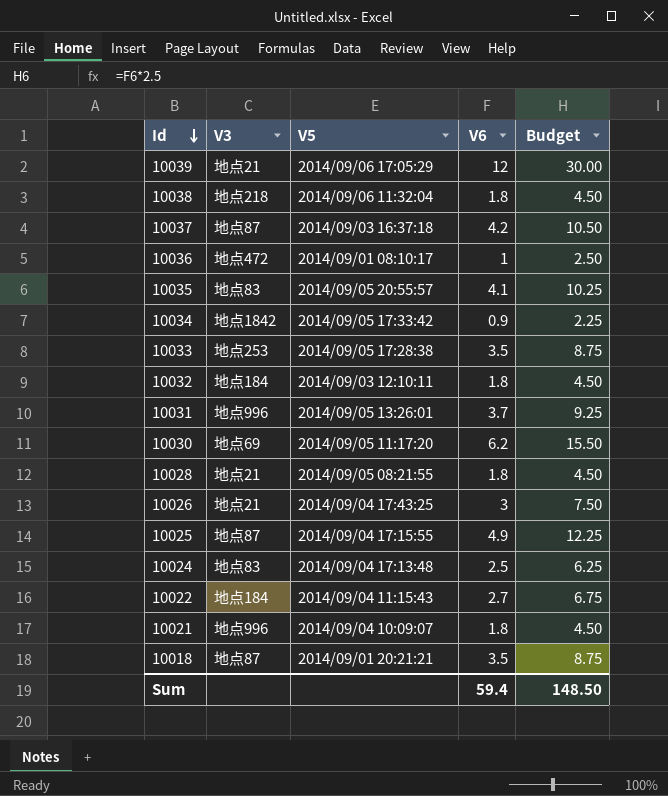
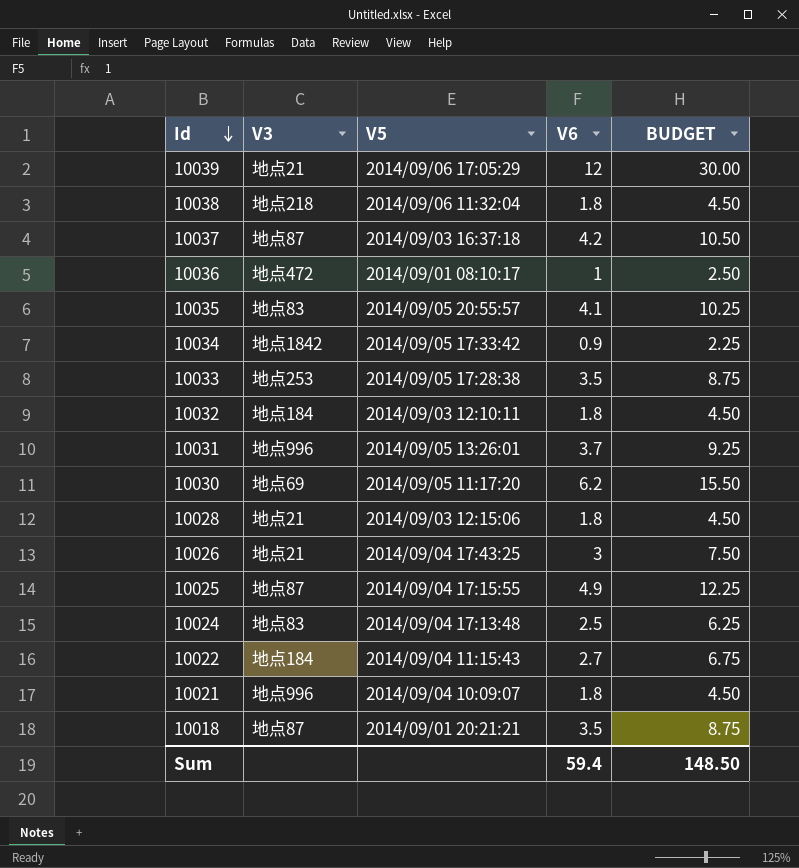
column name: Budget -> BUDGET
10028 | V5: 2014/09/05 08:21:55 -> 2014/09/03 12:15:06

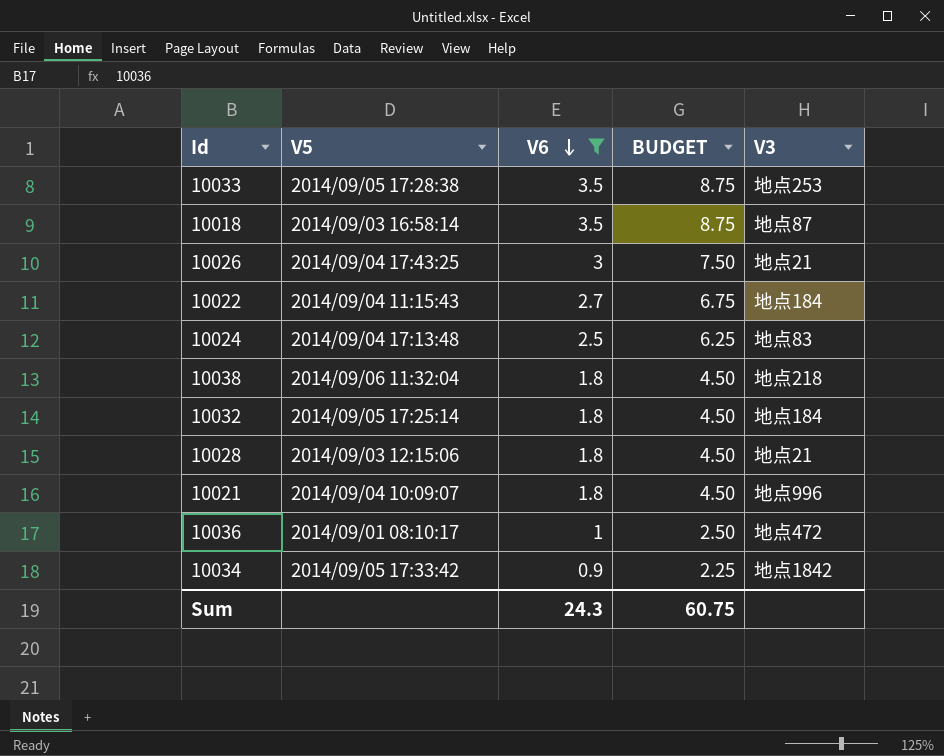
filter: none -> V6 <= 3.5
row order: Id descending -> V6 descending
column V3 | position: 2 -> 5
10018 | V5: 2014/09/01 20:21:21 -> 2014/09/03 16:58:14
10032 | V5: 2014/09/03 12:10:11 -> 2014/09/05 17:25:14
Sum | V6: 59.4 -> 24.3
Sum | BUDGET: 148.50 -> 60.75

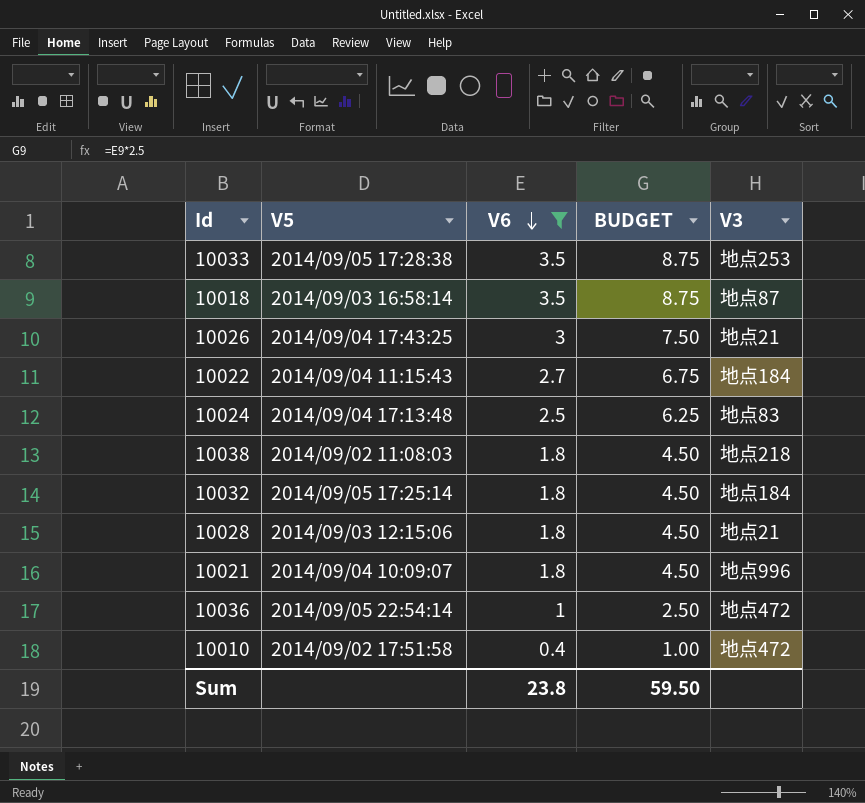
row 10034: 2014/09/05 17:33:42 | 0.9 | 2.25 | 地点1842 -> none
10038 | V5: 2014/09/06 11:32:04 -> 2014/09/02 11:08:03
10036 | V5: 2014/09/01 08:10:17 -> 2014/09/05 22:54:14
row 10010: none -> 2014/09/02 17:51:58 | 0.4 | 1.00 | 地点472
Sum | V6: 24.3 -> 23.8
Sum | BUDGET: 60.75 -> 59.50

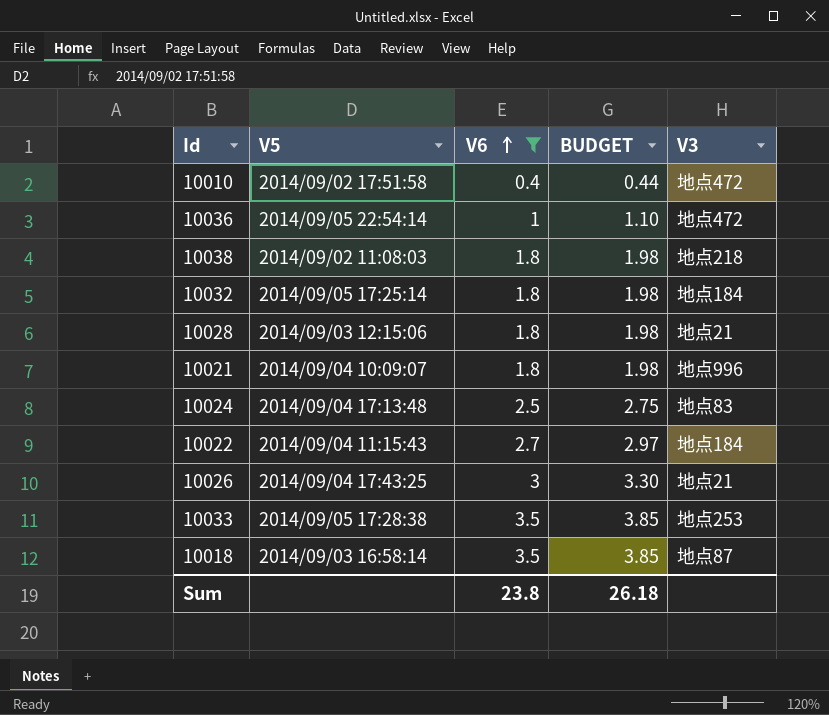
row order: V6 descending -> V6 ascending
column BUDGET | formula: [V6] * 2.5 -> [V6] * 1.1
Sum | BUDGET: 59.50 -> 26.18

